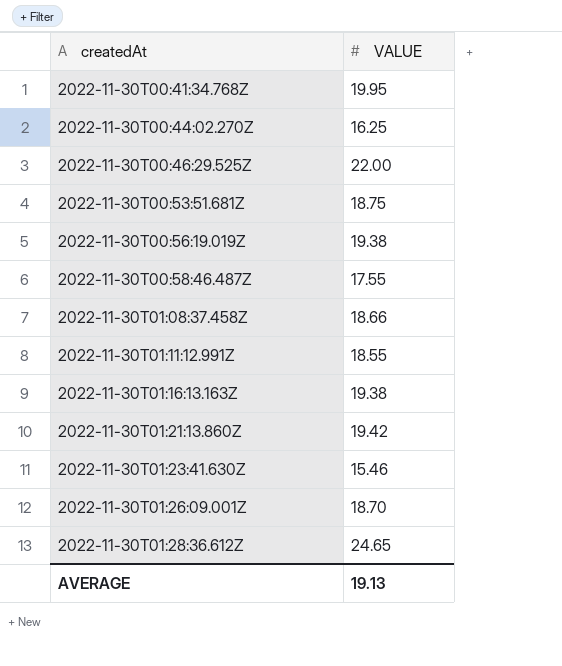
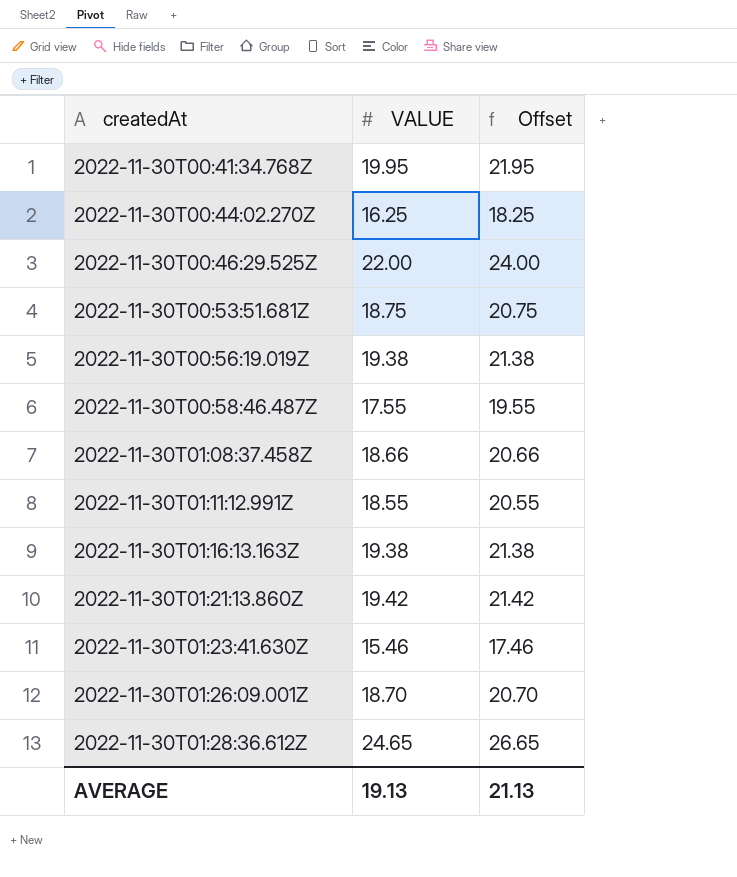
column Offset | formula: none -> [VALUE] + 2

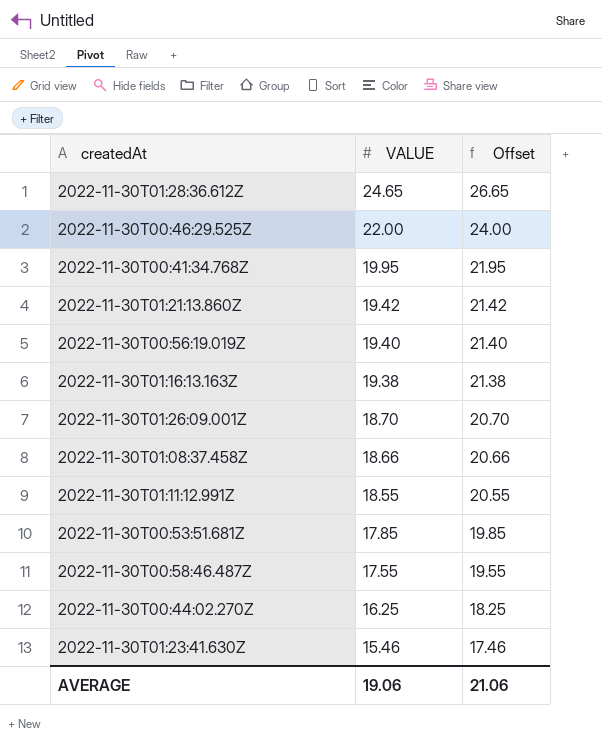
row order: createdAt ascending -> VALUE descending
2022-11-30T00:56:19.019Z | VALUE: 19.38 -> 19.40
2022-11-30T00:56:19.019Z | Offset: 21.38 -> 21.40
2022-11-30T00:53:51.681Z | VALUE: 18.75 -> 17.85
2022-11-30T00:53:51.681Z | Offset: 20.75 -> 19.85
AVERAGE | VALUE: 19.13 -> 19.06
AVERAGE | Offset: 21.13 -> 21.06

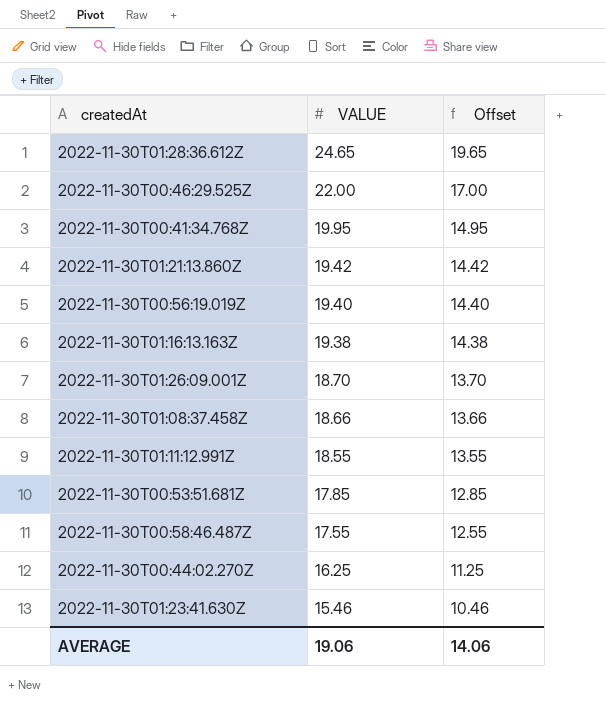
column Offset | formula: [VALUE] + 2 -> [VALUE] - 5
AVERAGE | Offset: 21.06 -> 14.06

